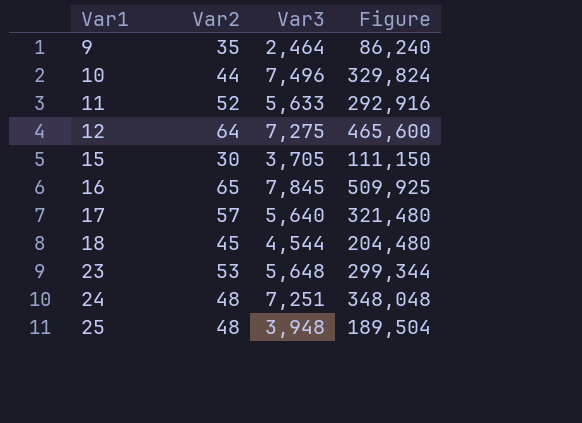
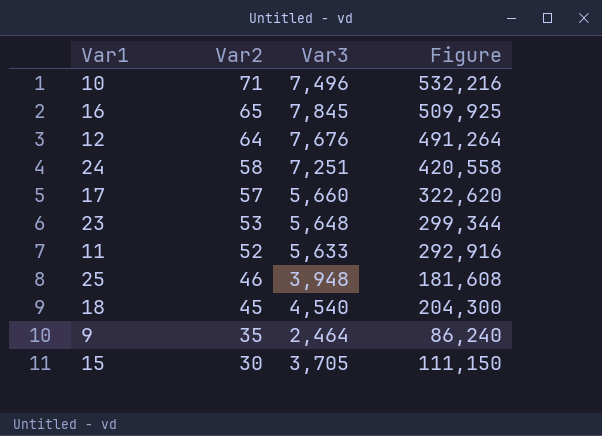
row order: Var1 ascending -> Var2 descending
10 | Var2: 44 -> 71
10 | Figure: 329,824 -> 532,216
12 | Var3: 7,275 -> 7,676
12 | Figure: 465,600 -> 491,264
24 | Var2: 48 -> 58
24 | Figure: 348,048 -> 420,558
17 | Var3: 5,640 -> 5,660
17 | Figure: 321,480 -> 322,620
25 | Var2: 48 -> 46
25 | Figure: 189,504 -> 181,608
18 | Var3: 4,544 -> 4,540
18 | Figure: 204,480 -> 204,300

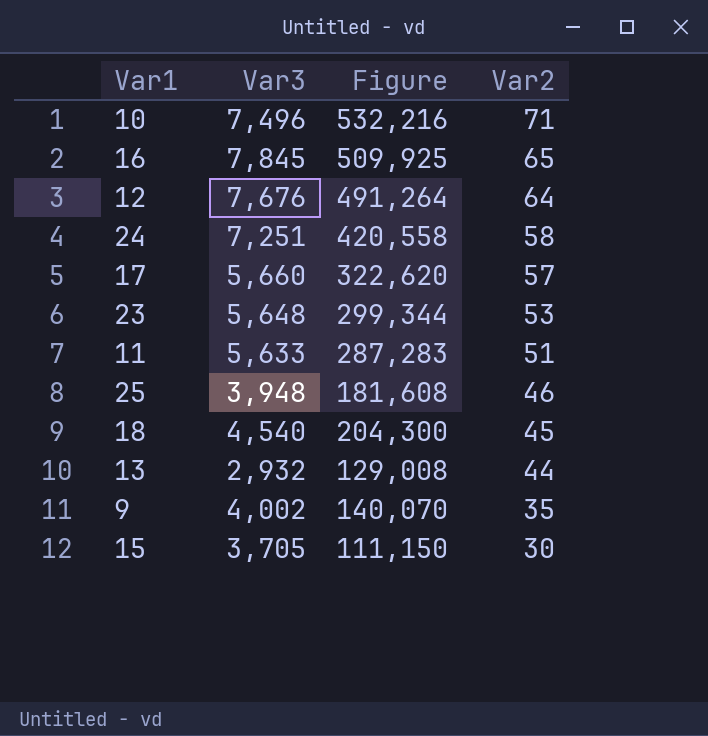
column Var2 | position: 2 -> 4
11 | Figure: 292,916 -> 287,283
11 | Var2: 52 -> 51
row 13: none -> 2,932 | 129,008 | 44
9 | Var3: 2,464 -> 4,002
9 | Figure: 86,240 -> 140,070

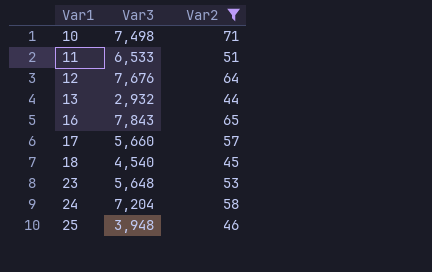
filter: none -> Var2 >= 44
row order: Var2 descending -> Var1 ascending
column Figure | formula: [Var3] * [Var2] -> none
10 | Var3: 7,496 -> 7,498
11 | Var3: 5,633 -> 6,533
16 | Var3: 7,845 -> 7,843
24 | Var3: 7,251 -> 7,204

